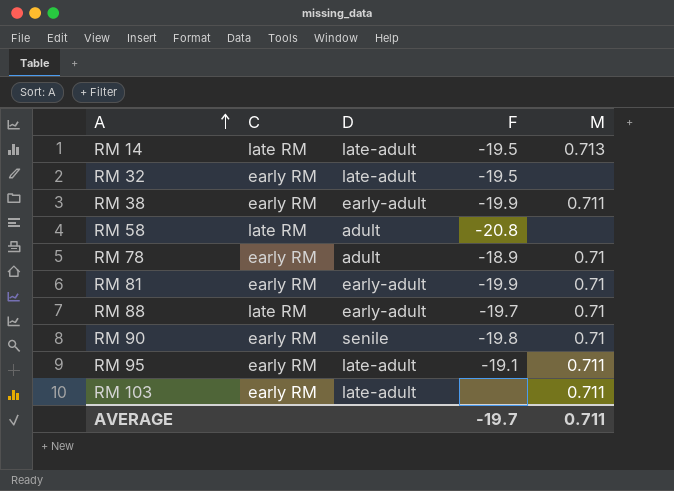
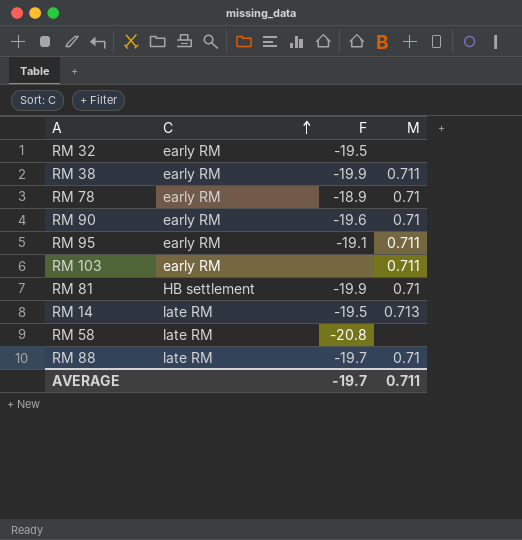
row order: A ascending -> C ascending
column D | position: 3 -> none
RM 90 | F: -19.8 -> -19.6
RM 81 | C: early RM -> HB settlement

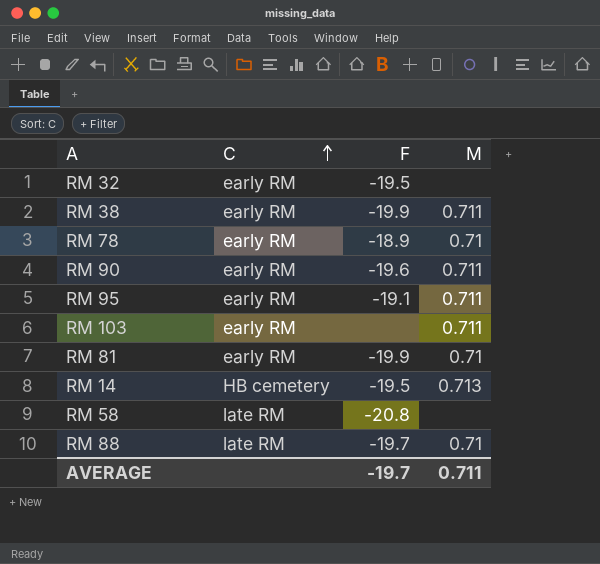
RM 90 | M: 0.71 -> 0.711
RM 81 | C: HB settlement -> early RM
RM 14 | C: late RM -> HB cemetery

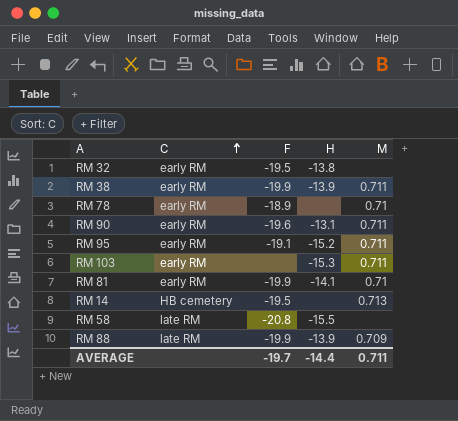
column H | position: none -> 4
RM 88 | F: -19.7 -> -19.9
RM 88 | M: 0.71 -> 0.709

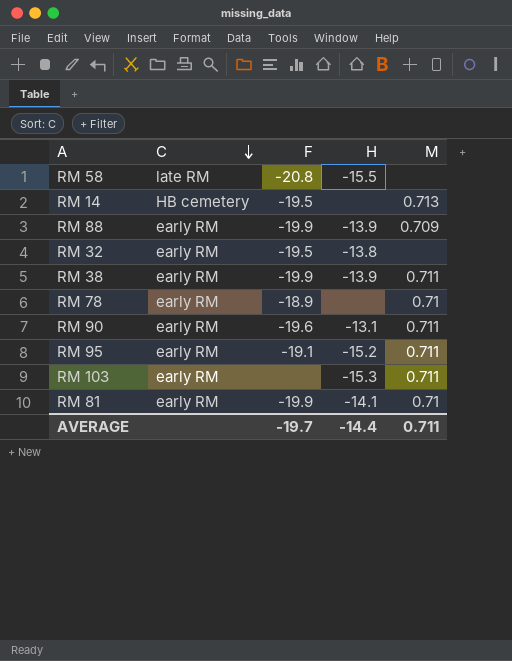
row order: C ascending -> C descending
RM 88 | C: late RM -> early RM

